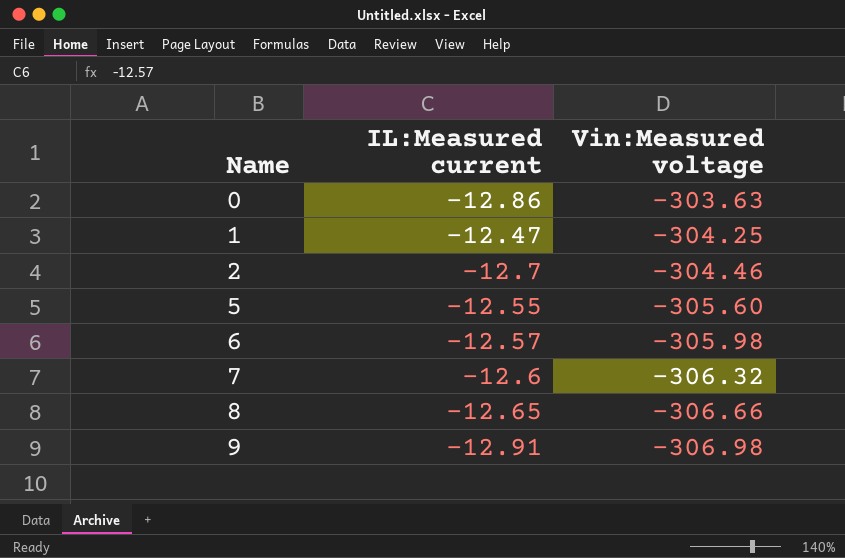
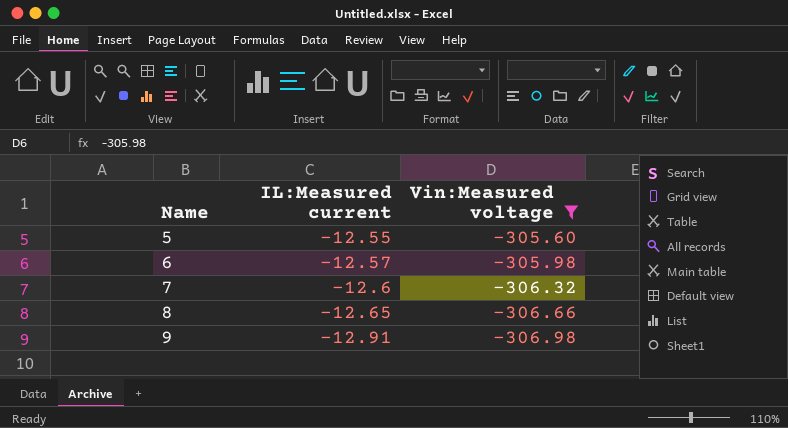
filter: none -> Vin:Measured voltage <= -305.60

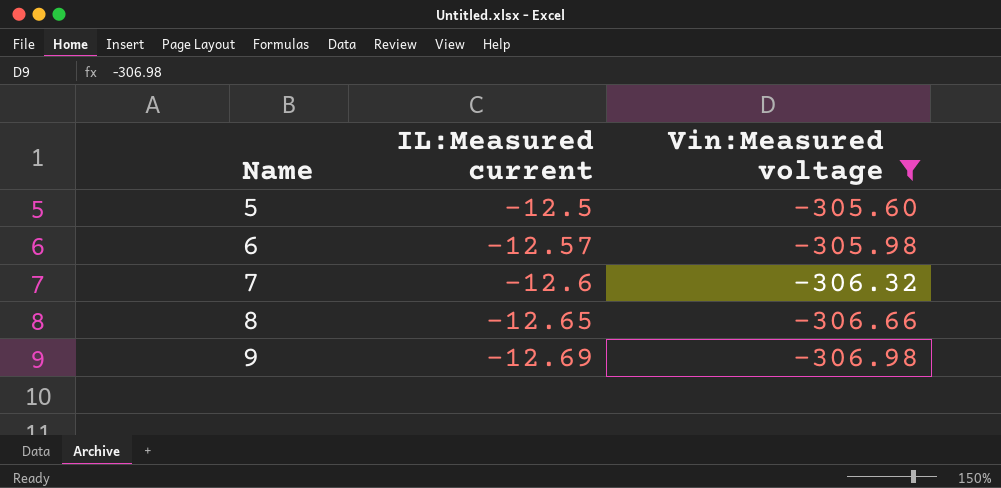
5 | IL:Measured current: -12.55 -> -12.5
9 | IL:Measured current: -12.91 -> -12.69

